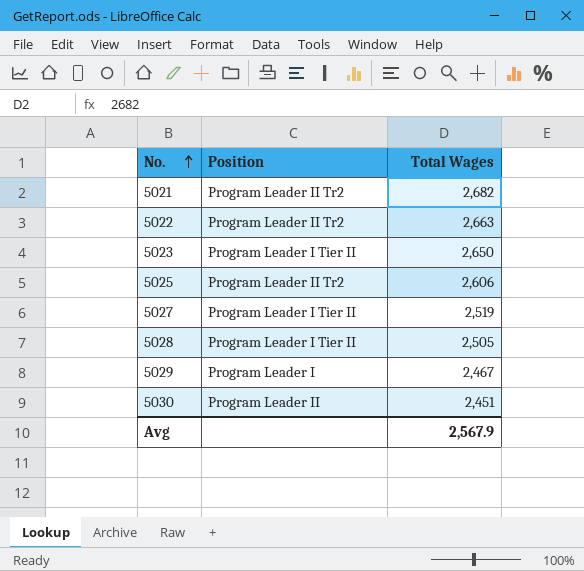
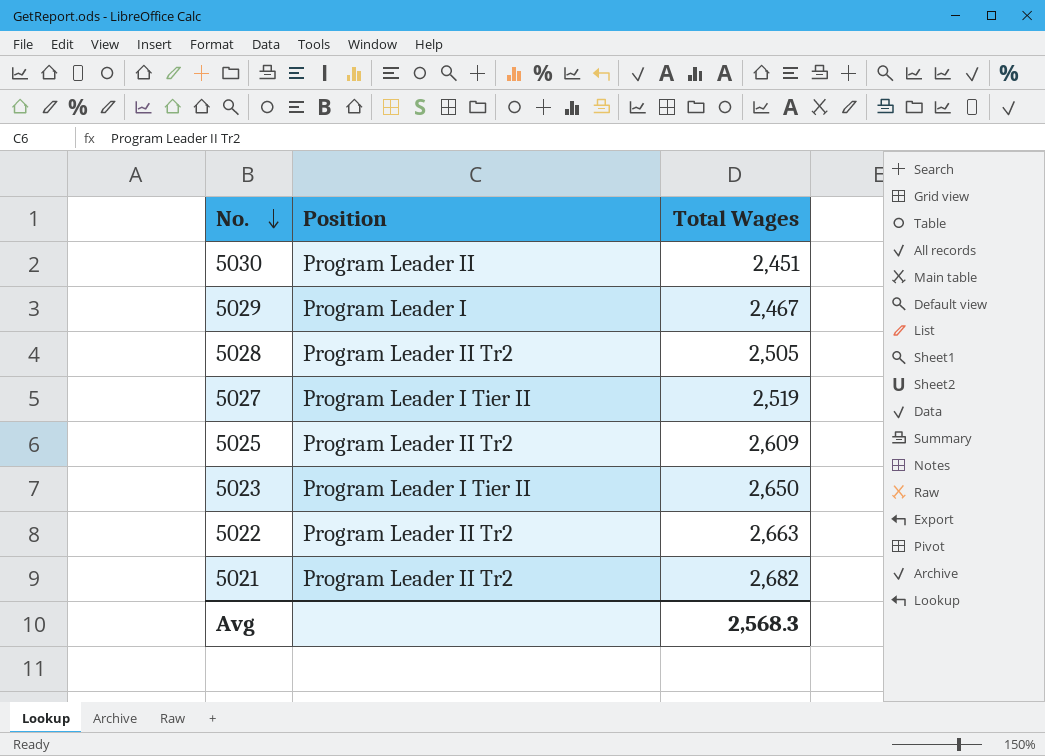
row order: No. ascending -> No. descending
5028 | Position: Program Leader I Tier II -> Program Leader II Tr2
5025 | Total Wages: 2,606 -> 2,609
Avg | Total Wages: 2,567.9 -> 2,568.3

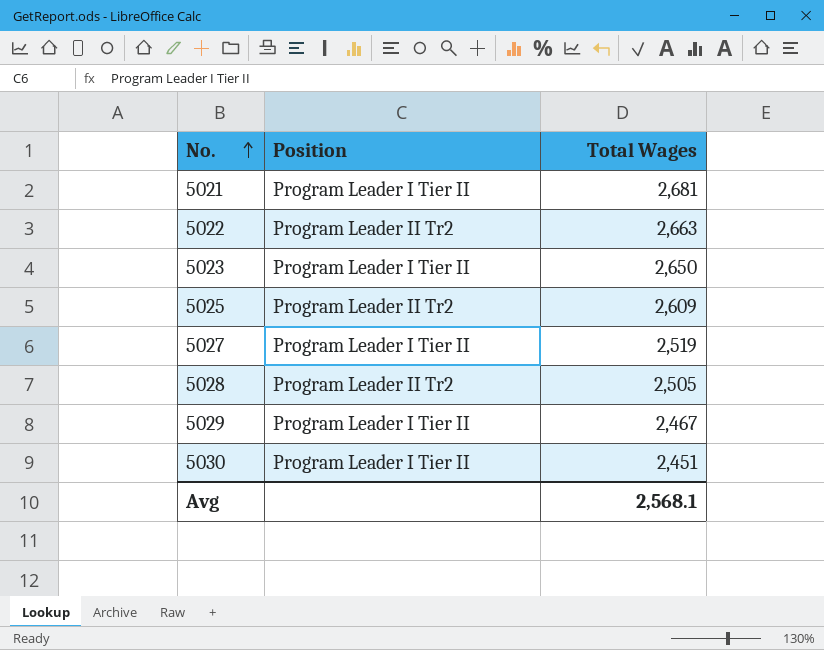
row order: No. descending -> No. ascending
5021 | Position: Program Leader II Tr2 -> Program Leader I Tier II
5021 | Total Wages: 2,682 -> 2,681
5029 | Position: Program Leader I -> Program Leader I Tier II
5030 | Position: Program Leader II -> Program Leader I Tier II
Avg | Total Wages: 2,568.3 -> 2,568.1

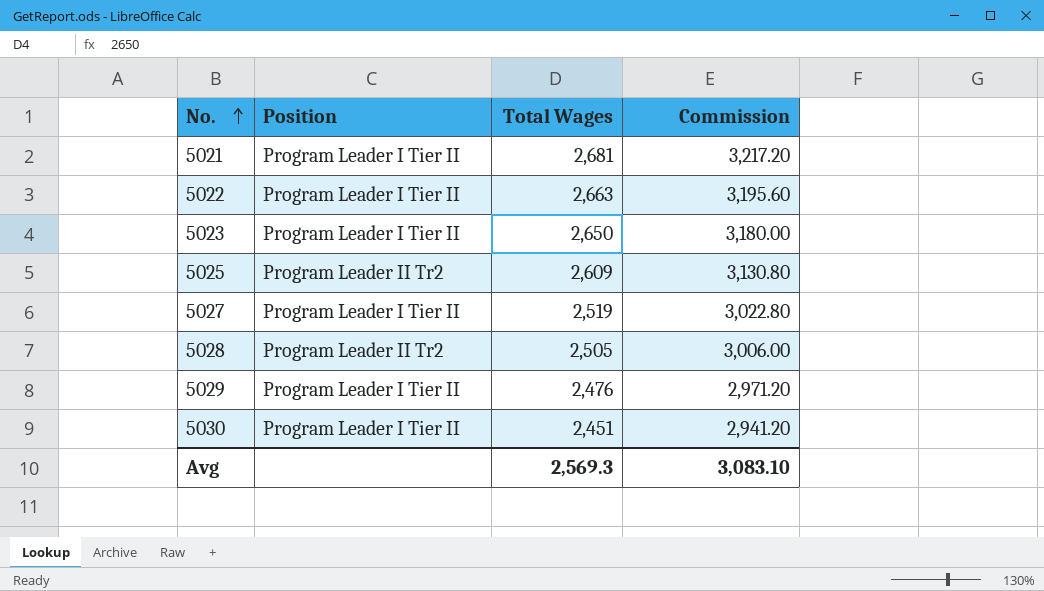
column Commission | formula: none -> [Total Wages] * 1.2
5022 | Position: Program Leader II Tr2 -> Program Leader I Tier II
5029 | Total Wages: 2,467 -> 2,476
Avg | Total Wages: 2,568.1 -> 2,569.3

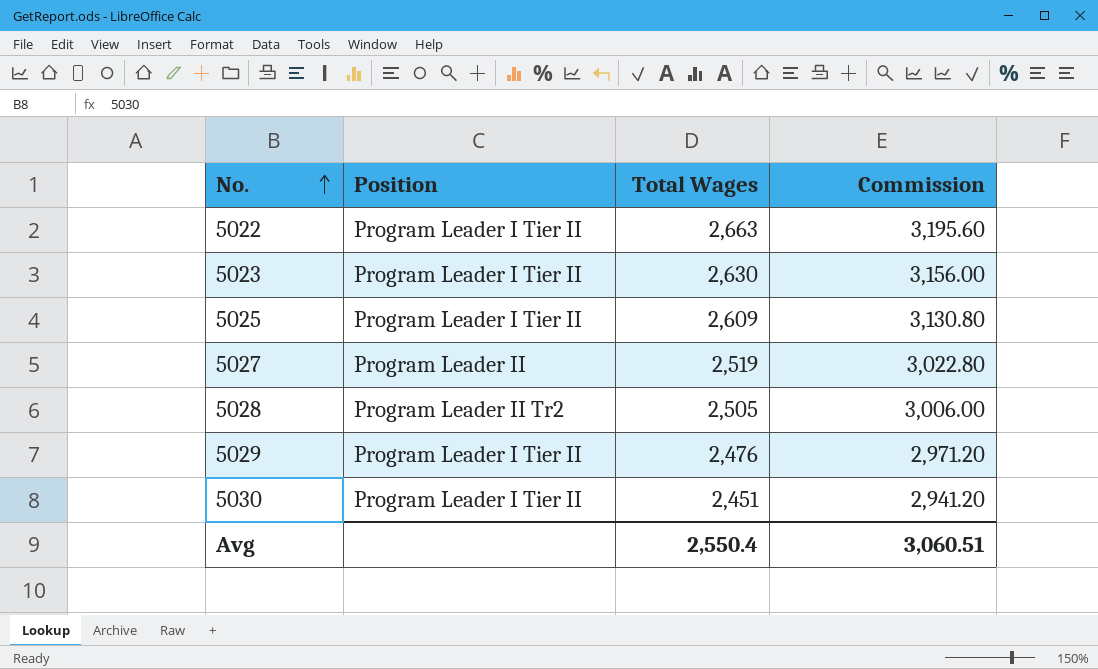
row 5021: Program Leader I Tier II | 2,681 | 3,217.20 -> none
5023 | Total Wages: 2,650 -> 2,630
5023 | Commission: 3,180.00 -> 3,156.00
5025 | Position: Program Leader II Tr2 -> Program Leader I Tier II
5027 | Position: Program Leader I Tier II -> Program Leader II
Avg | Total Wages: 2,569.3 -> 2,550.4
Avg | Commission: 3,083.10 -> 3,060.51

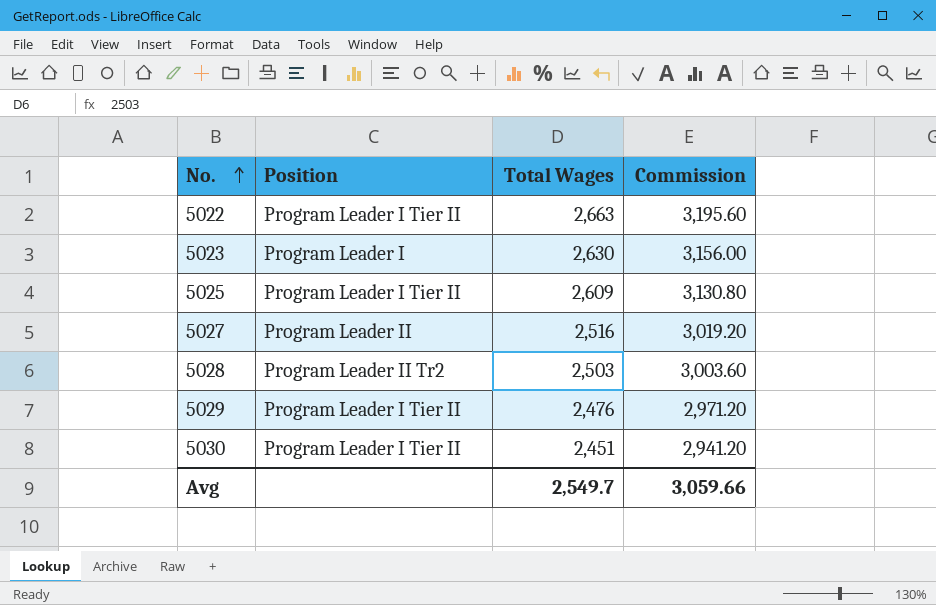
5023 | Position: Program Leader I Tier II -> Program Leader I
5027 | Total Wages: 2,519 -> 2,516
5027 | Commission: 3,022.80 -> 3,019.20
5028 | Total Wages: 2,505 -> 2,503
5028 | Commission: 3,006.00 -> 3,003.60
Avg | Total Wages: 2,550.4 -> 2,549.7
Avg | Commission: 3,060.51 -> 3,059.66

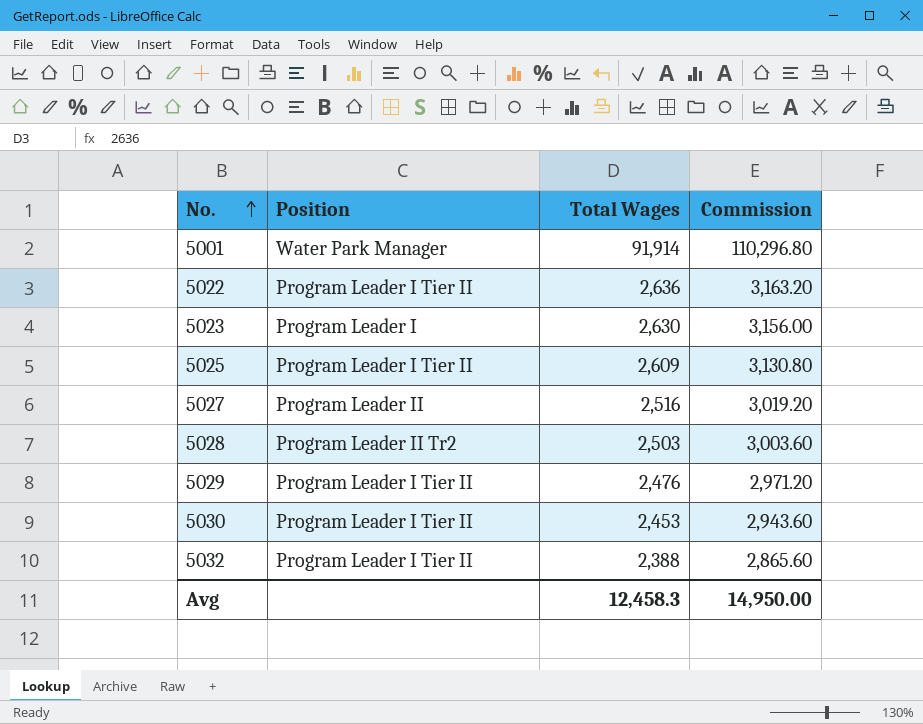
row 5001: none -> Water Park Manager | 91,914 | 110,296.80
5022 | Total Wages: 2,663 -> 2,636
5022 | Commission: 3,195.60 -> 3,163.20
5030 | Total Wages: 2,451 -> 2,453
5030 | Commission: 2,941.20 -> 2,943.60
row 5032: none -> Program Leader I Tier II | 2,388 | 2,865.60
Avg | Total Wages: 2,549.7 -> 12,458.3
Avg | Commission: 3,059.66 -> 14,950.00

